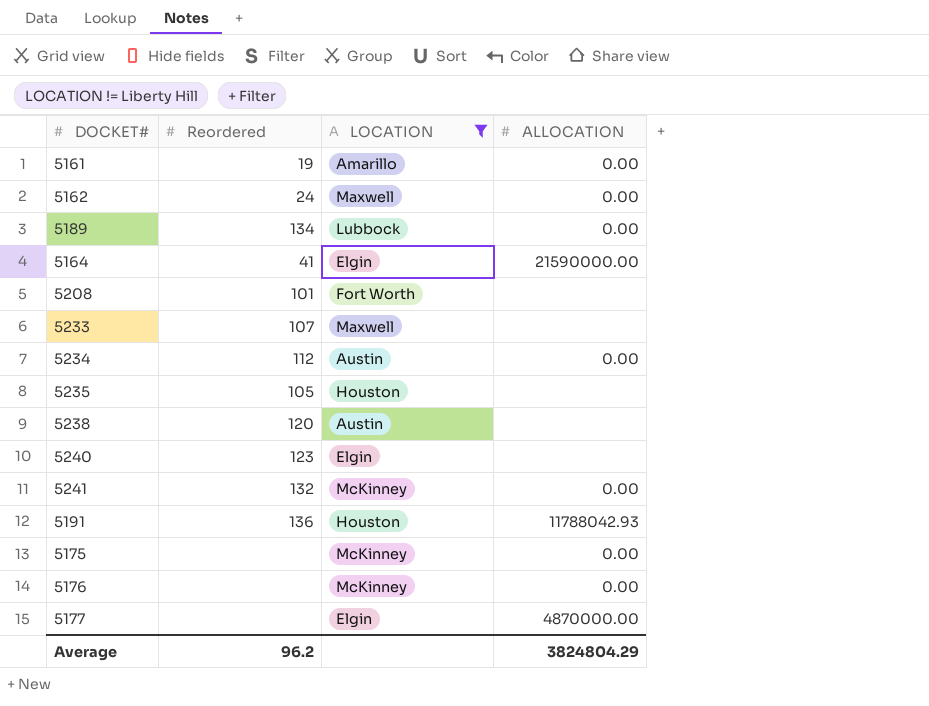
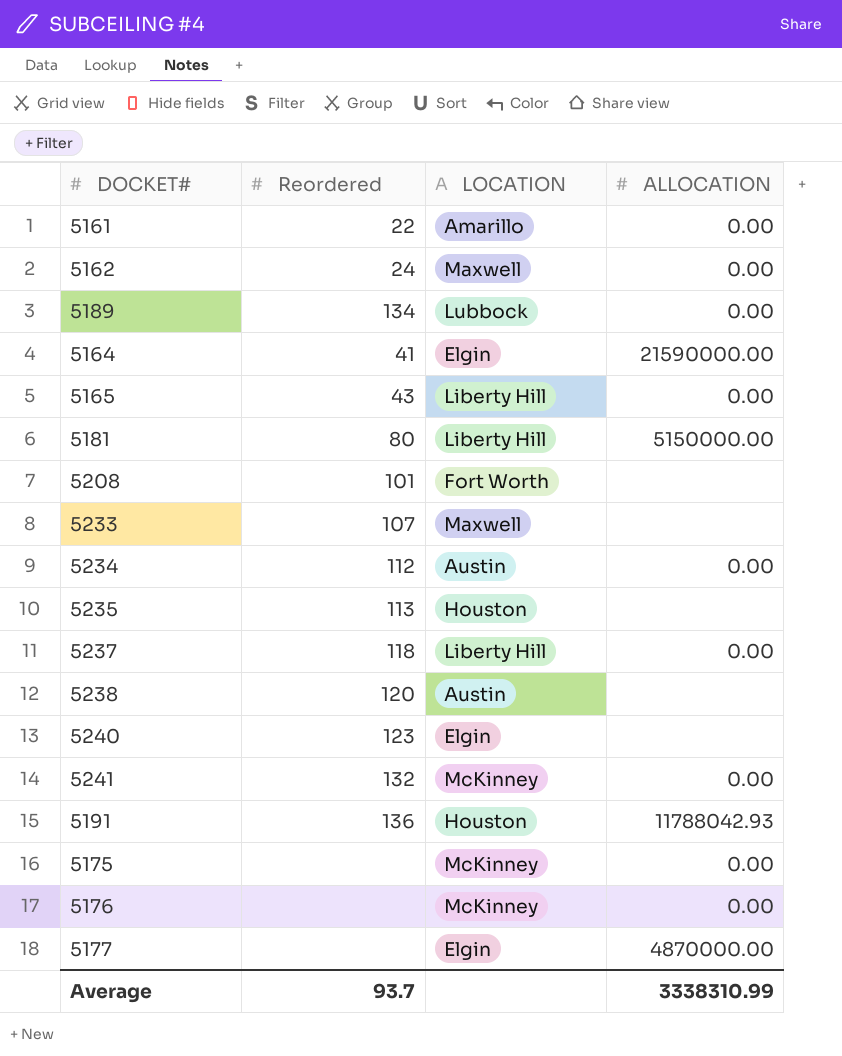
filter: LOCATION != Liberty Hill -> none
5161 | Reordered: 19 -> 22
5235 | Reordered: 105 -> 113
Average | Reordered: 96.2 -> 93.7
Average | ALLOCATION: 3824804.29 -> 3338310.99

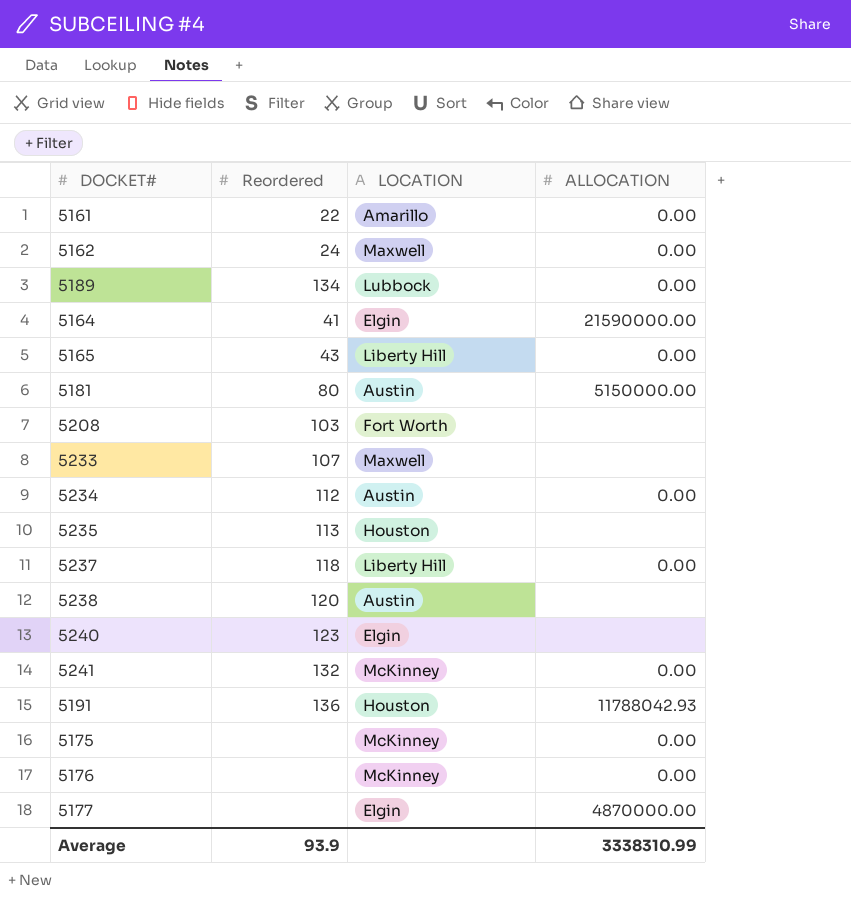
5181 | LOCATION: Liberty Hill -> Austin
5208 | Reordered: 101 -> 103
Average | Reordered: 93.7 -> 93.9

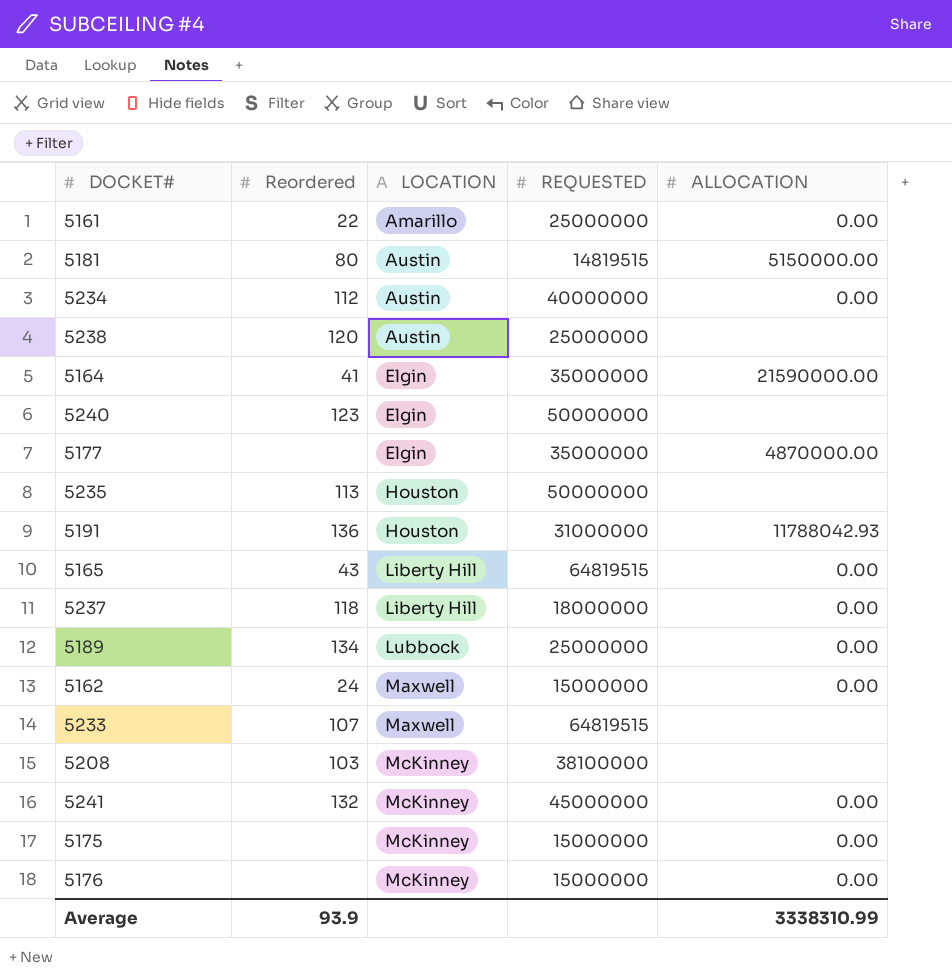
row order: none -> LOCATION ascending
column REQUESTED | position: none -> 4
5208 | LOCATION: Fort Worth -> McKinney

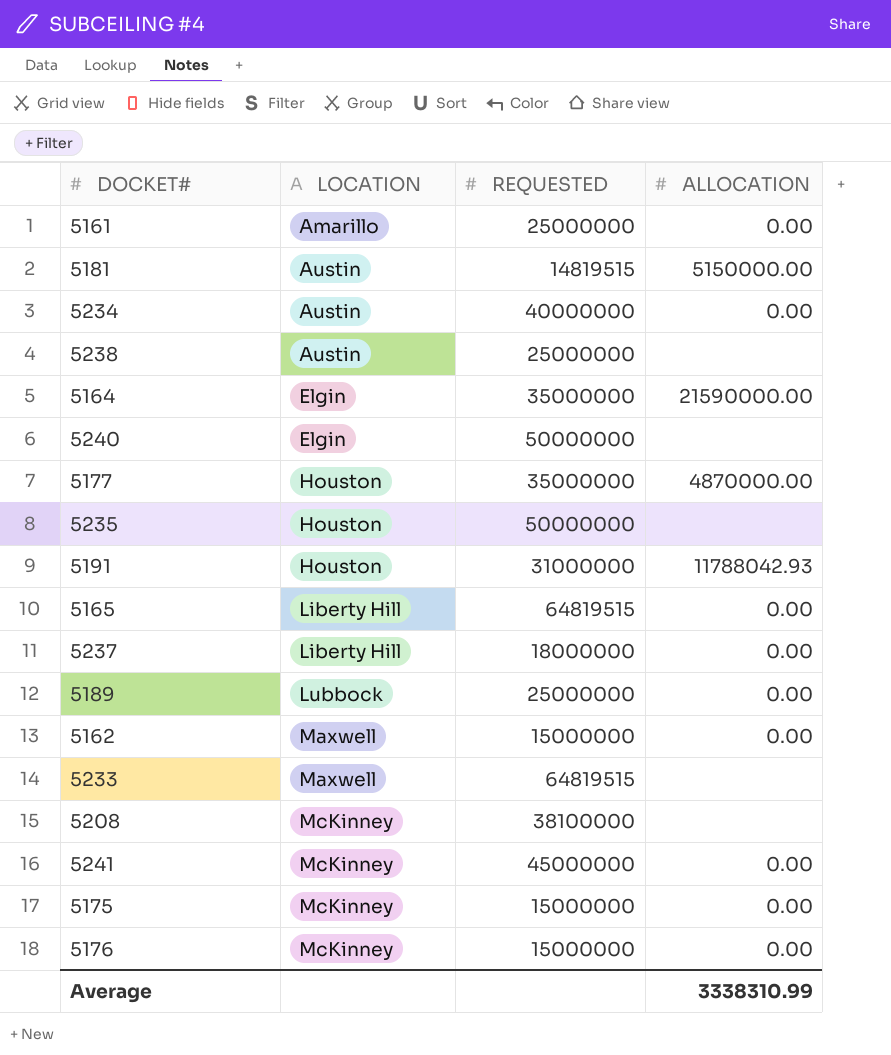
column Reordered | position: 2 -> none
5177 | LOCATION: Elgin -> Houston

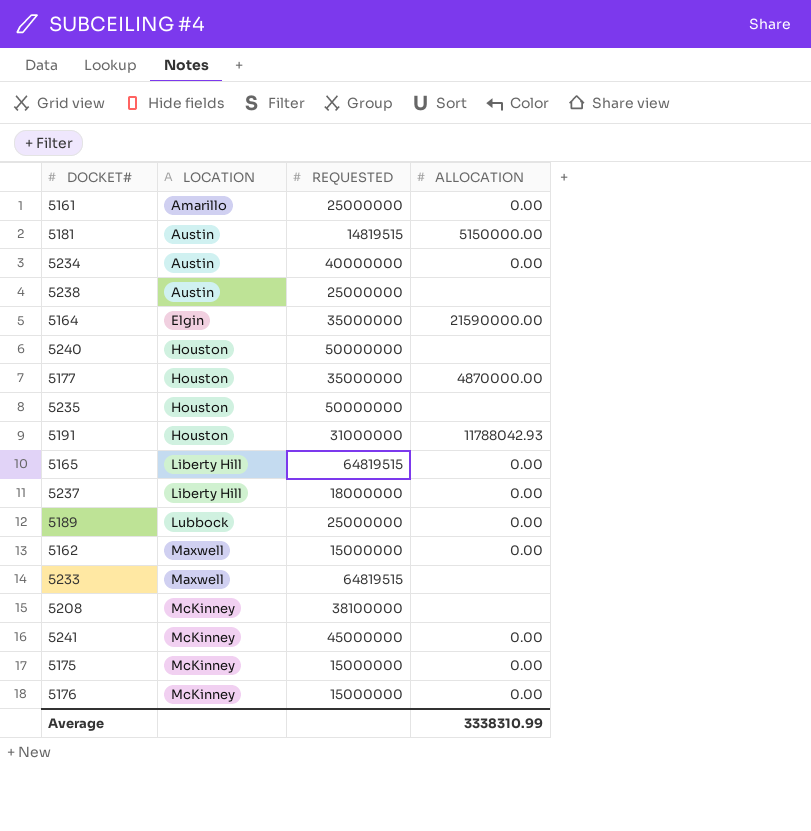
5240 | LOCATION: Elgin -> Houston

